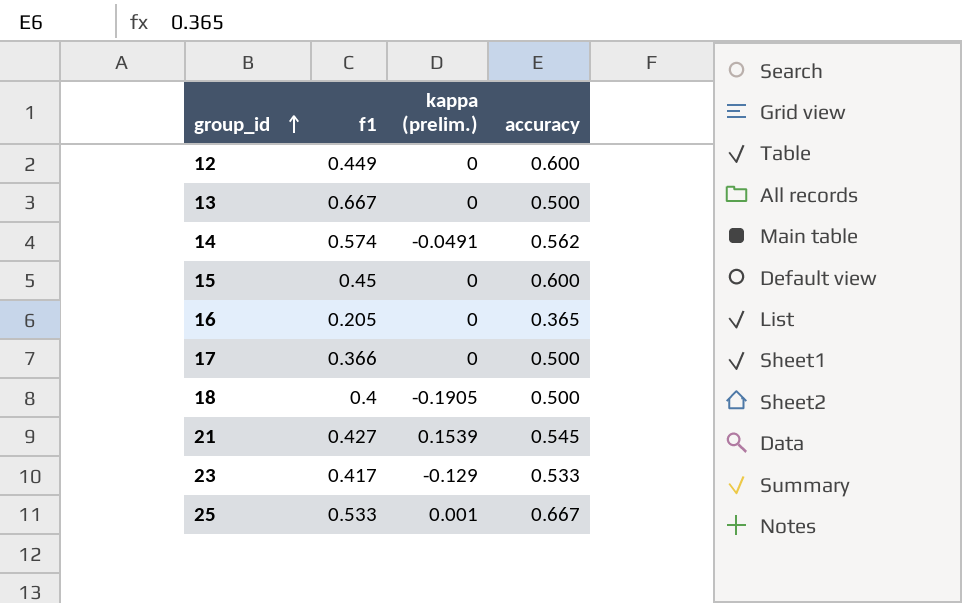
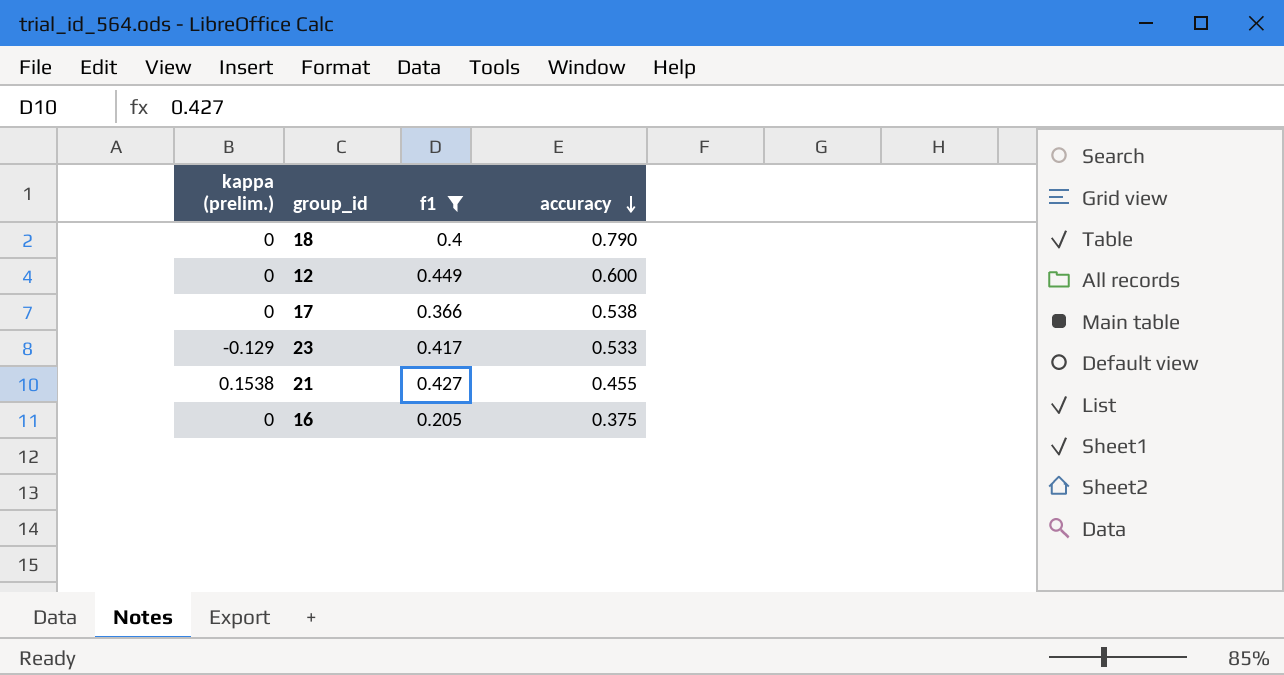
filter: none -> f1 <= 0.449
row order: group_id ascending -> accuracy descending
column kappa (prelim.) | position: 3 -> 1
18 | kappa (prelim.): -0.1905 -> 0
18 | accuracy: 0.500 -> 0.790
17 | accuracy: 0.500 -> 0.538
21 | kappa (prelim.): 0.1539 -> 0.1538
21 | accuracy: 0.545 -> 0.455
16 | accuracy: 0.365 -> 0.375

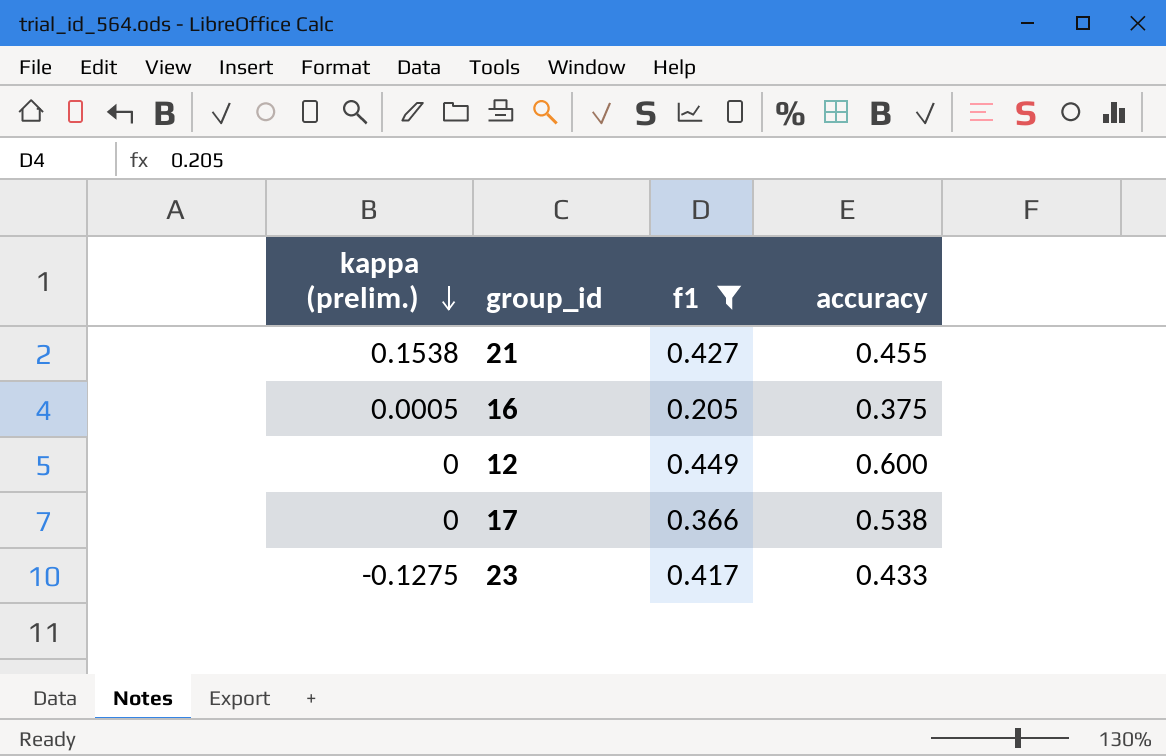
row order: accuracy descending -> kappa (prelim.) descending
row 18: 0 | 0.4 | 0.790 -> none
16 | kappa (prelim.): 0 -> 0.0005
23 | kappa (prelim.): -0.129 -> -0.1275
23 | accuracy: 0.533 -> 0.433

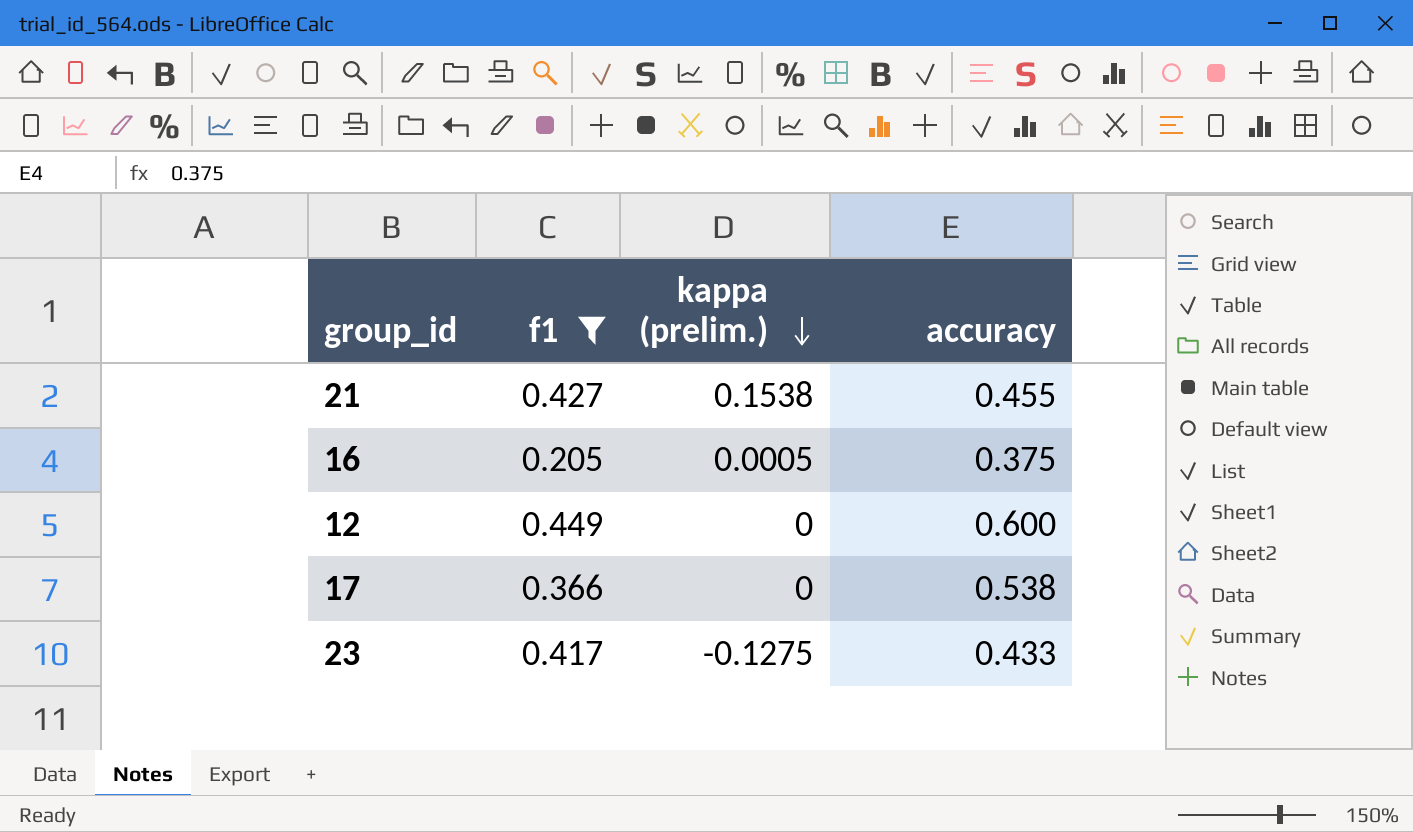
column kappa (prelim.) | position: 1 -> 3

